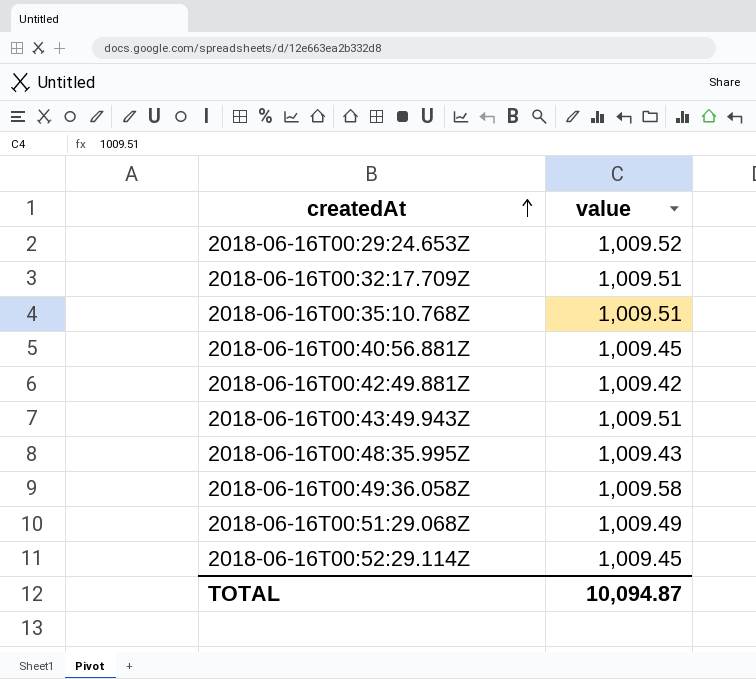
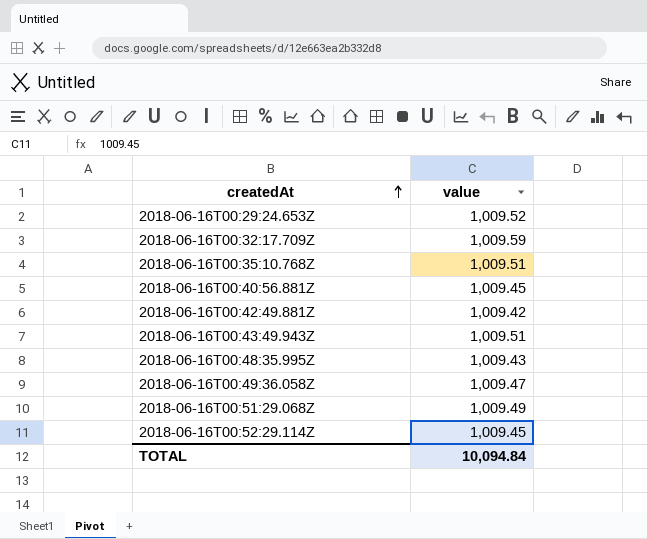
2018-06-16T00:32:17.709Z | value: 1,009.51 -> 1,009.59
2018-06-16T00:49:36.058Z | value: 1,009.58 -> 1,009.47
TOTAL | value: 10,094.87 -> 10,094.84

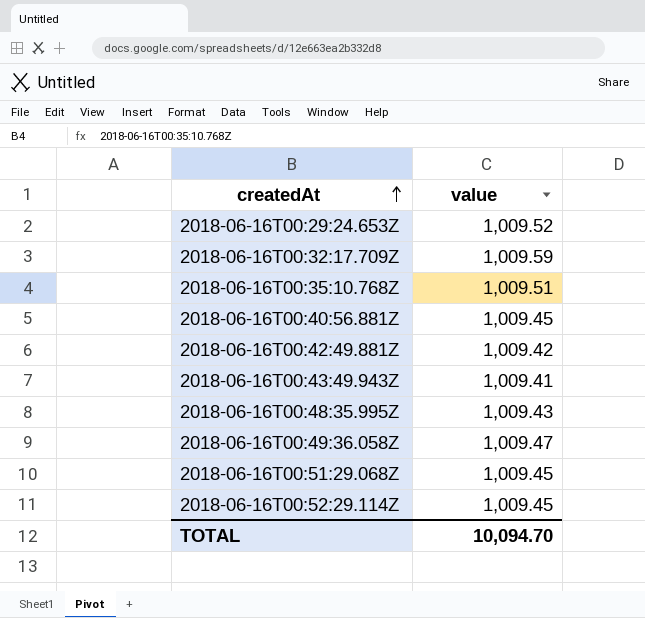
2018-06-16T00:43:49.943Z | value: 1,009.51 -> 1,009.41
2018-06-16T00:51:29.068Z | value: 1,009.49 -> 1,009.45
TOTAL | value: 10,094.84 -> 10,094.70

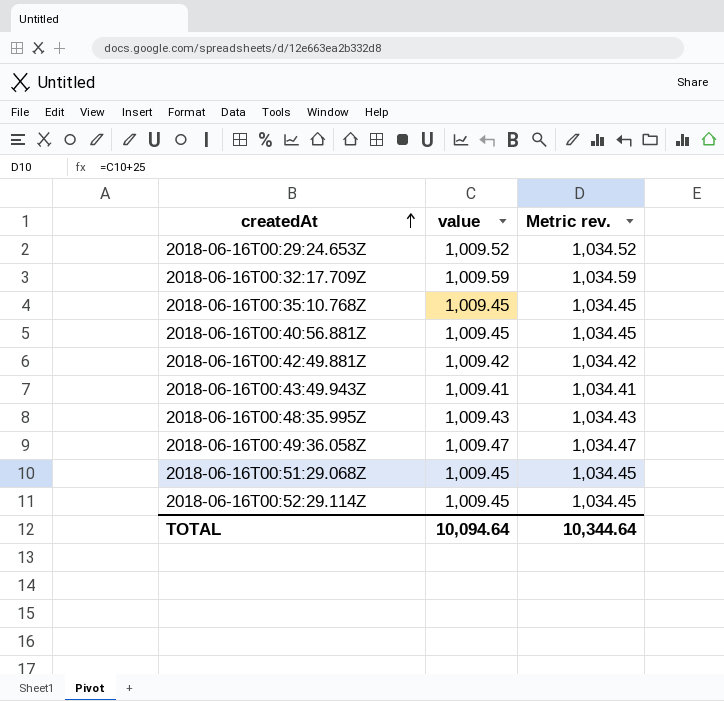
column Metric rev. | formula: none -> [value] + 25
2018-06-16T00:35:10.768Z | value: 1,009.51 -> 1,009.45
TOTAL | value: 10,094.70 -> 10,094.64

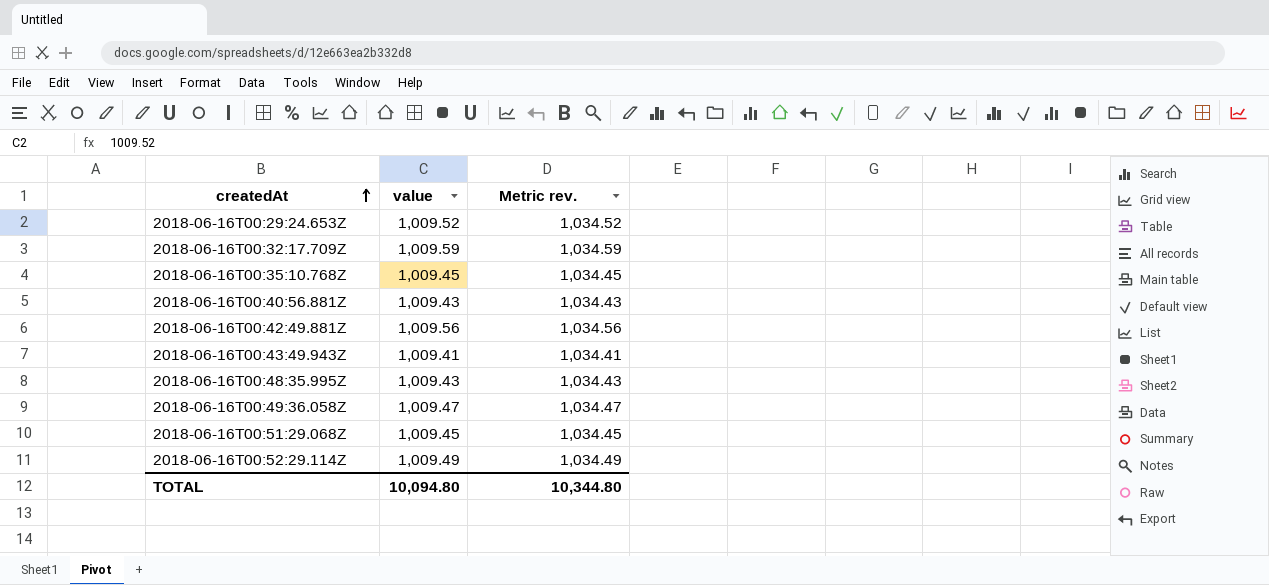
2018-06-16T00:40:56.881Z | value: 1,009.45 -> 1,009.43
2018-06-16T00:40:56.881Z | Metric rev.: 1,034.45 -> 1,034.43
2018-06-16T00:42:49.881Z | value: 1,009.42 -> 1,009.56
2018-06-16T00:42:49.881Z | Metric rev.: 1,034.42 -> 1,034.56
2018-06-16T00:52:29.114Z | value: 1,009.45 -> 1,009.49
2018-06-16T00:52:29.114Z | Metric rev.: 1,034.45 -> 1,034.49
TOTAL | value: 10,094.64 -> 10,094.80
TOTAL | Metric rev.: 10,344.64 -> 10,344.80

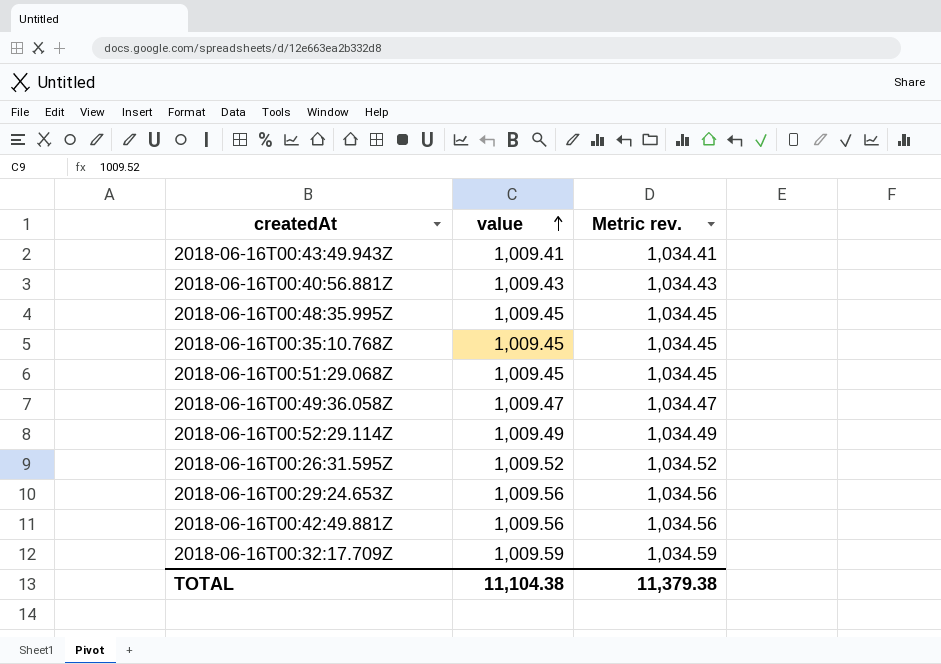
row order: createdAt ascending -> value ascending
2018-06-16T00:48:35.995Z | value: 1,009.43 -> 1,009.45
2018-06-16T00:48:35.995Z | Metric rev.: 1,034.43 -> 1,034.45
row 2018-06-16T00:26:31.595Z: none -> 1,009.52 | 1,034.52
2018-06-16T00:29:24.653Z | value: 1,009.52 -> 1,009.56
2018-06-16T00:29:24.653Z | Metric rev.: 1,034.52 -> 1,034.56
TOTAL | value: 10,094.80 -> 11,104.38
TOTAL | Metric rev.: 10,344.80 -> 11,379.38

